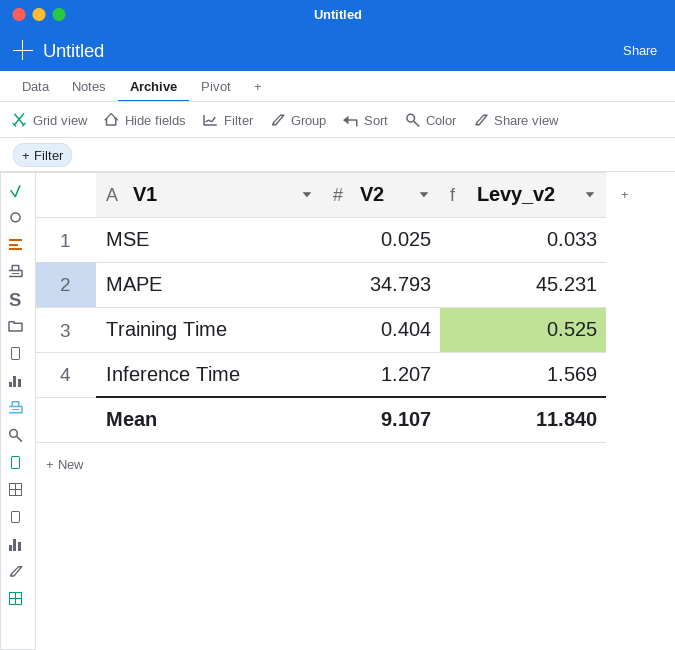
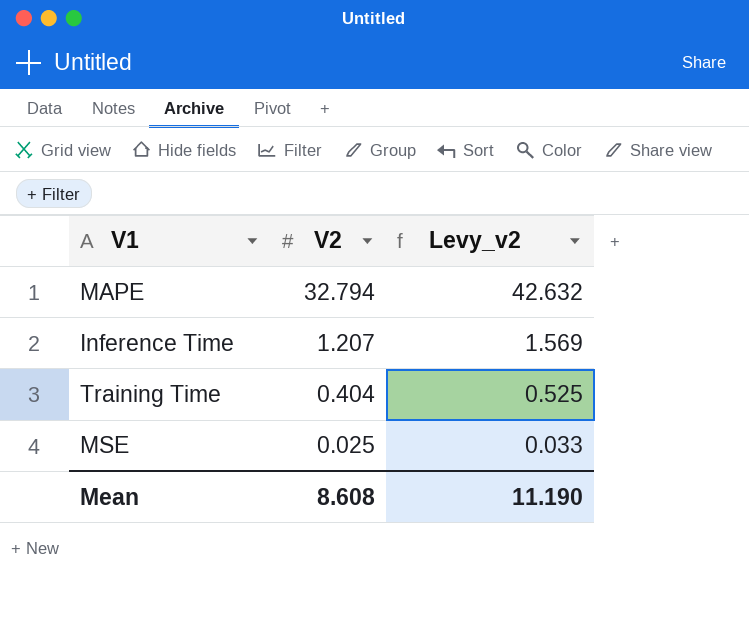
row order: none -> V2 descending
MAPE | V2: 34.793 -> 32.794
MAPE | Levy_v2: 45.231 -> 42.632
Mean | V2: 9.107 -> 8.608
Mean | Levy_v2: 11.840 -> 11.190

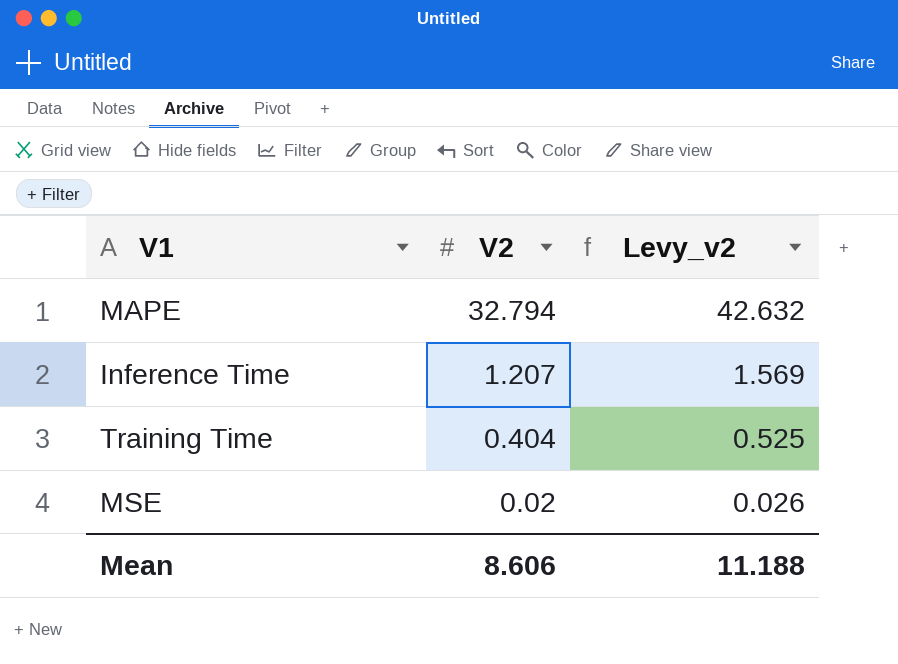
MSE | V2: 0.025 -> 0.02
MSE | Levy_v2: 0.033 -> 0.026
Mean | V2: 8.608 -> 8.606
Mean | Levy_v2: 11.190 -> 11.188

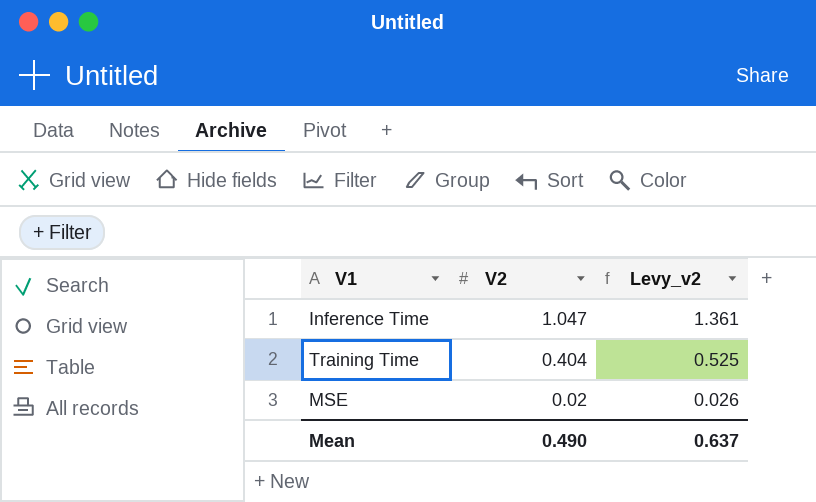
row MAPE: 32.794 | 42.632 -> none
Inference Time | V2: 1.207 -> 1.047
Inference Time | Levy_v2: 1.569 -> 1.361
Mean | V2: 8.606 -> 0.490
Mean | Levy_v2: 11.188 -> 0.637

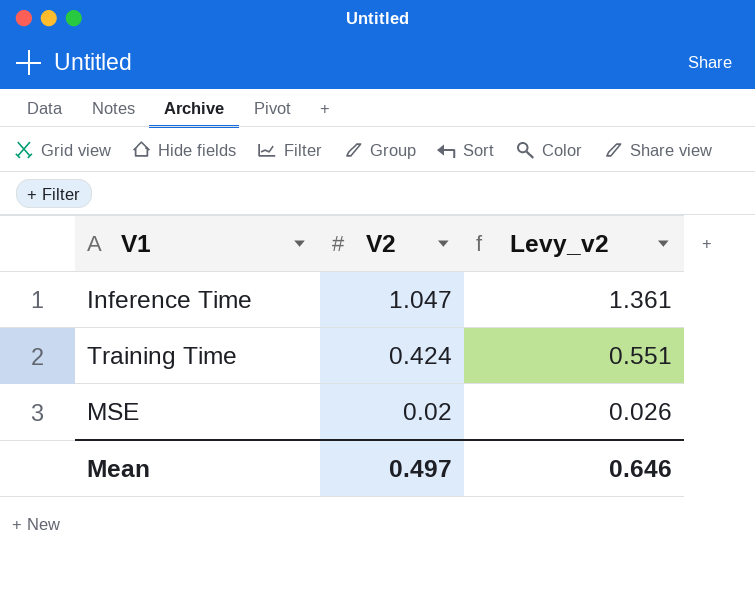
Training Time | V2: 0.404 -> 0.424
Training Time | Levy_v2: 0.525 -> 0.551
Mean | V2: 0.490 -> 0.497
Mean | Levy_v2: 0.637 -> 0.646

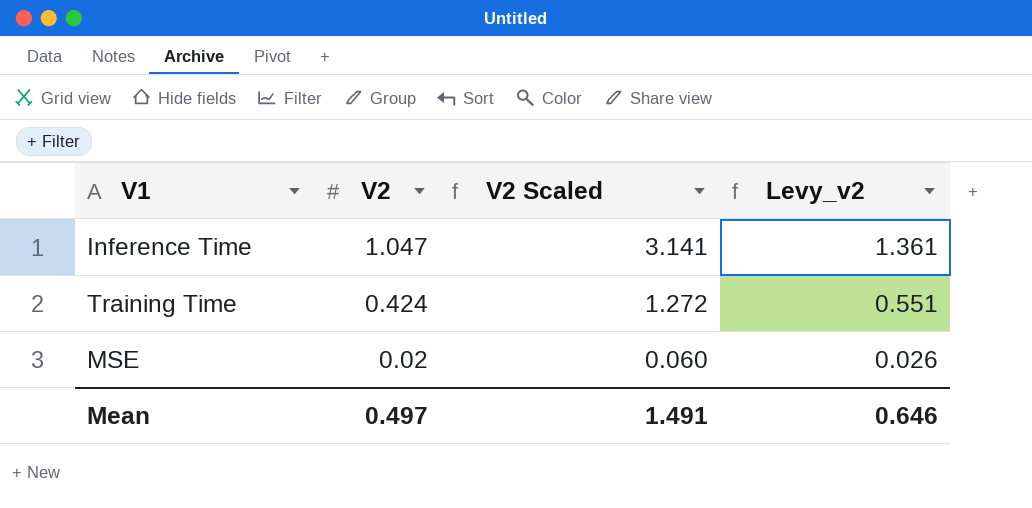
column V2 Scaled | formula: none -> [V2] * 3

